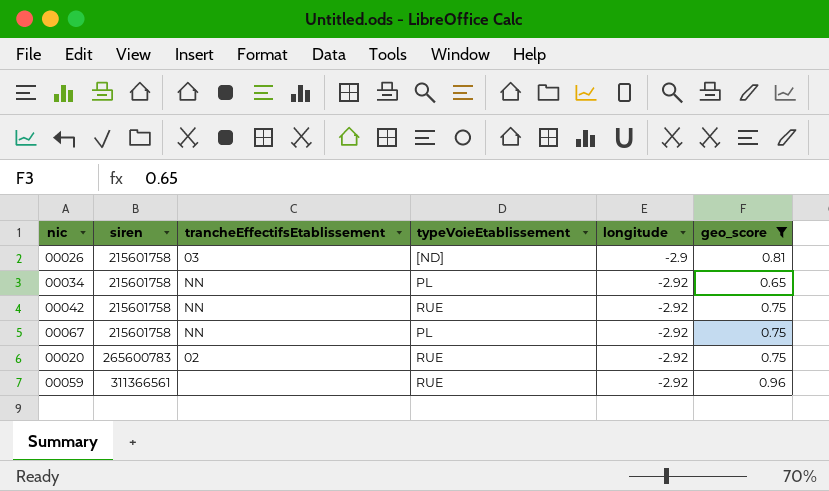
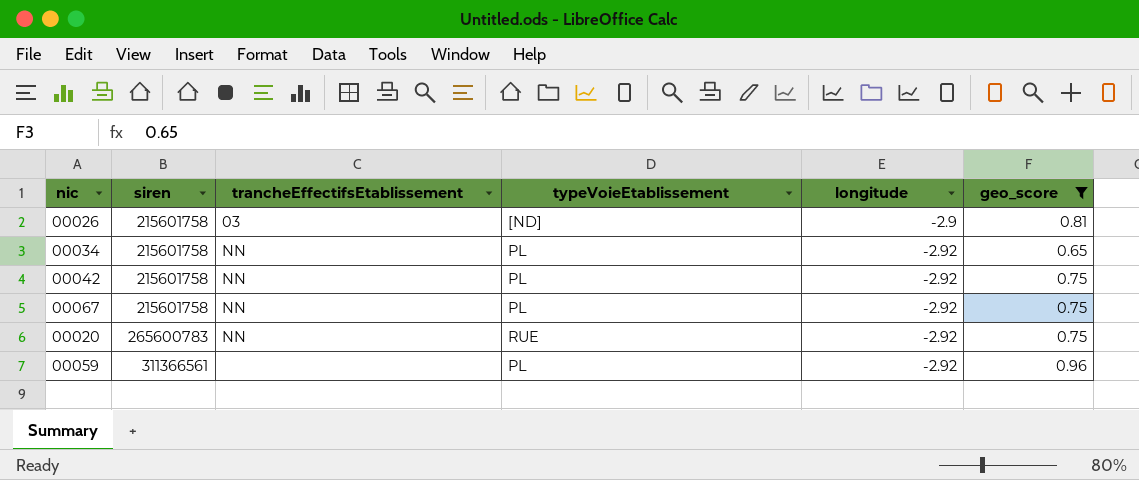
00042 | typeVoieEtablissement: RUE -> PL
00020 | trancheEffectifsEtablissement: 02 -> NN
00059 | typeVoieEtablissement: RUE -> PL

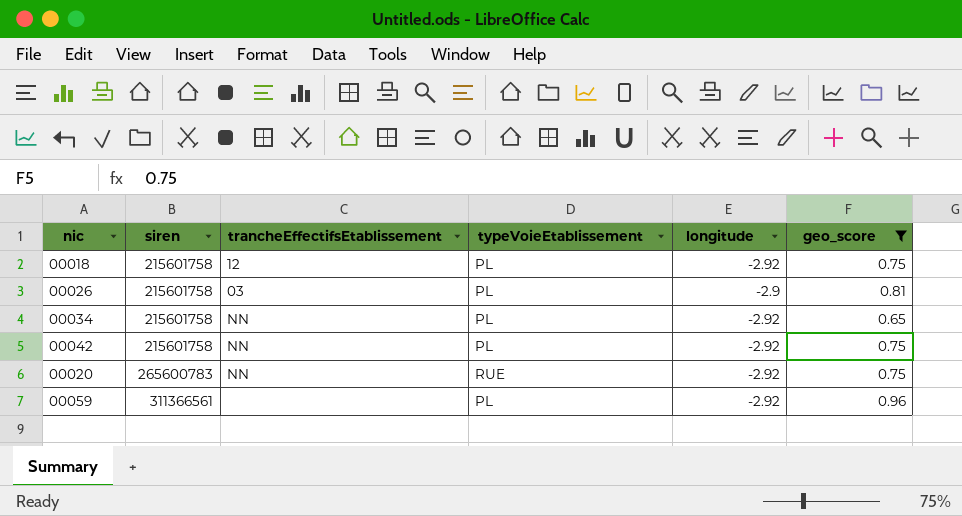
row 00067: 215601758 | NN | PL | -2.92 | 0.75 -> none
row 00018: none -> 215601758 | 12 | PL | -2.92 | 0.75
00026 | typeVoieEtablissement: [ND] -> PL

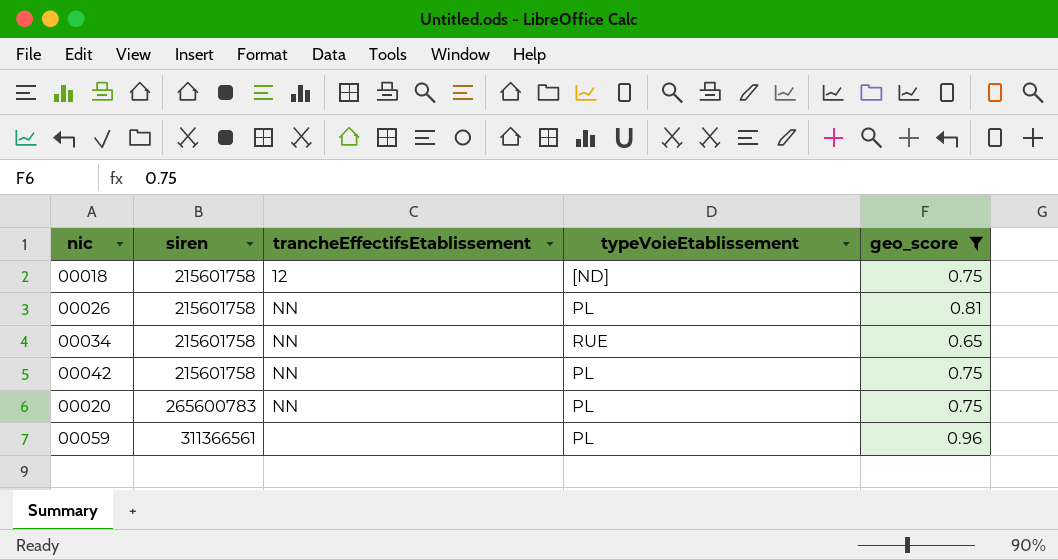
column longitude | position: 5 -> none
00018 | typeVoieEtablissement: PL -> [ND]
00026 | trancheEffectifsEtablissement: 03 -> NN
00034 | typeVoieEtablissement: PL -> RUE
00020 | typeVoieEtablissement: RUE -> PL

